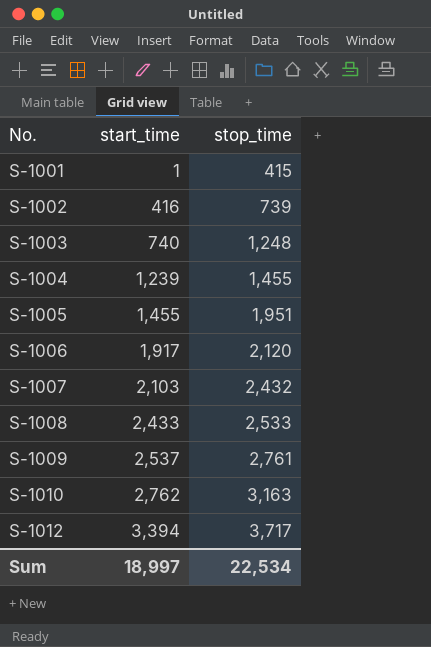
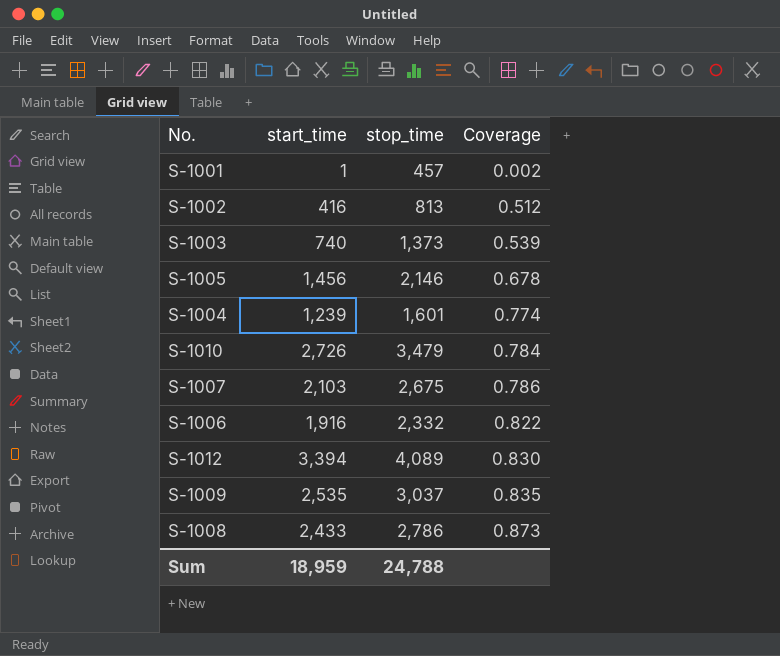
row order: No. ascending -> Coverage ascending
column Coverage | formula: none -> [start_time] / [stop_time]
S-1001 | stop_time: 415 -> 457
S-1002 | stop_time: 739 -> 813
S-1003 | stop_time: 1,248 -> 1,373
S-1005 | start_time: 1,455 -> 1,456
S-1005 | stop_time: 1,951 -> 2,146
S-1004 | stop_time: 1,455 -> 1,601
S-1010 | start_time: 2,762 -> 2,726
S-1010 | stop_time: 3,163 -> 3,479
S-1007 | stop_time: 2,432 -> 2,675
S-1006 | start_time: 1,917 -> 1,916
S-1006 | stop_time: 2,120 -> 2,332
S-1012 | stop_time: 3,717 -> 4,089
S-1009 | start_time: 2,537 -> 2,535
S-1009 | stop_time: 2,761 -> 3,037
S-1008 | stop_time: 2,533 -> 2,786
Sum | start_time: 18,997 -> 18,959
Sum | stop_time: 22,534 -> 24,788

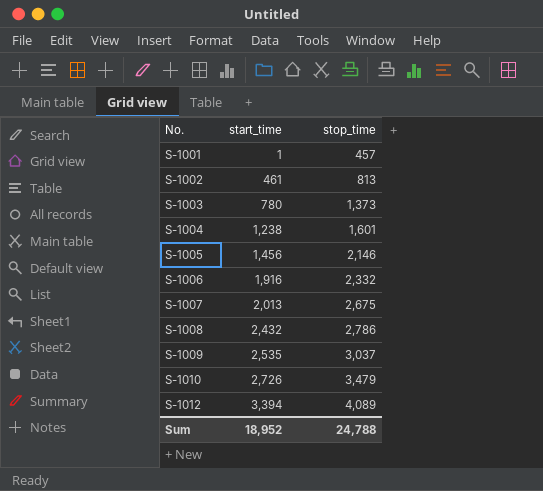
row order: Coverage ascending -> No. ascending
column Coverage | formula: [start_time] / [stop_time] -> none
S-1002 | start_time: 416 -> 461
S-1003 | start_time: 740 -> 780
S-1004 | start_time: 1,239 -> 1,238
S-1007 | start_time: 2,103 -> 2,013
S-1008 | start_time: 2,433 -> 2,432
Sum | start_time: 18,959 -> 18,952

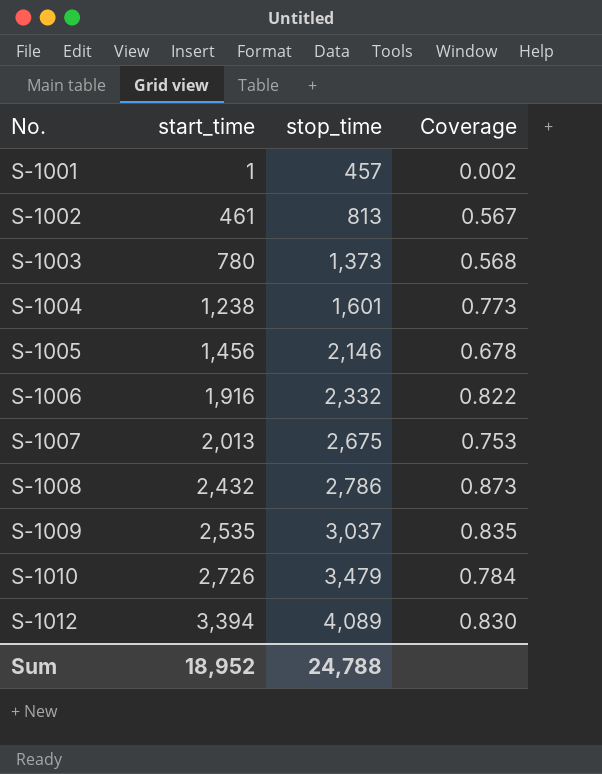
column Coverage | formula: none -> [start_time] / [stop_time]

